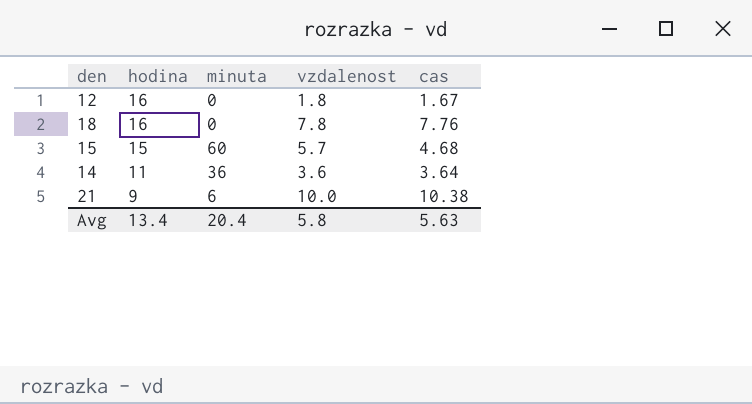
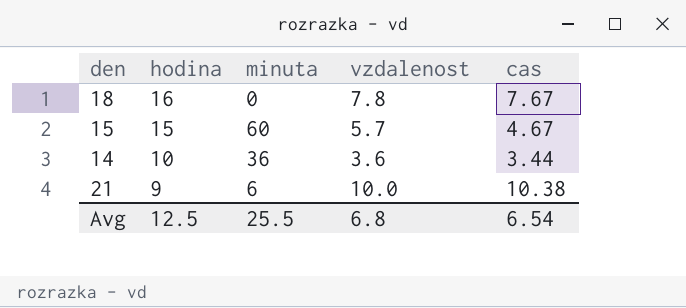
row 12: 16 | 0 | 1.8 | 1.67 -> none
18 | cas: 7.76 -> 7.67
15 | cas: 4.68 -> 4.67
14 | hodina: 11 -> 10
14 | cas: 3.64 -> 3.44
Avg | hodina: 13.4 -> 12.5
Avg | minuta: 20.4 -> 25.5
Avg | vzdalenost: 5.8 -> 6.8
Avg | cas: 5.63 -> 6.54

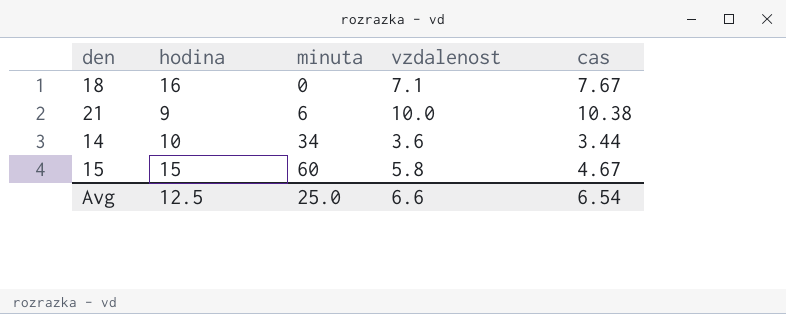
row order: hodina descending -> minuta ascending
18 | vzdalenost: 7.8 -> 7.1
14 | minuta: 36 -> 34
15 | vzdalenost: 5.7 -> 5.8
Avg | minuta: 25.5 -> 25.0
Avg | vzdalenost: 6.8 -> 6.6

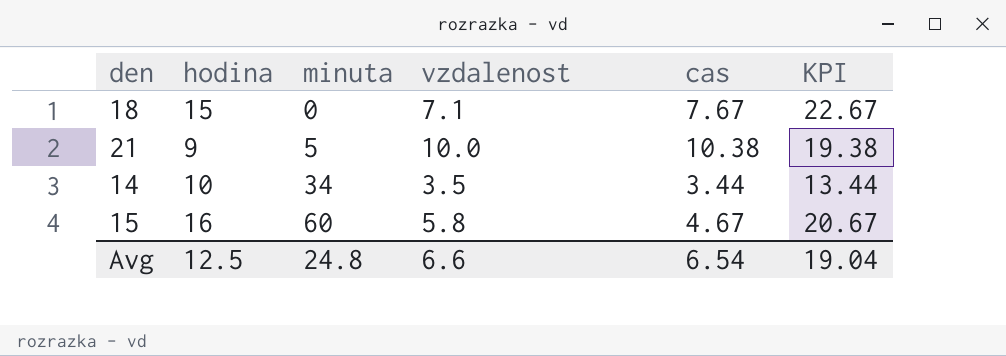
column KPI | formula: none -> [hodina] + [cas]
18 | hodina: 16 -> 15
21 | minuta: 6 -> 5
14 | vzdalenost: 3.6 -> 3.5
15 | hodina: 15 -> 16
Avg | minuta: 25.0 -> 24.8

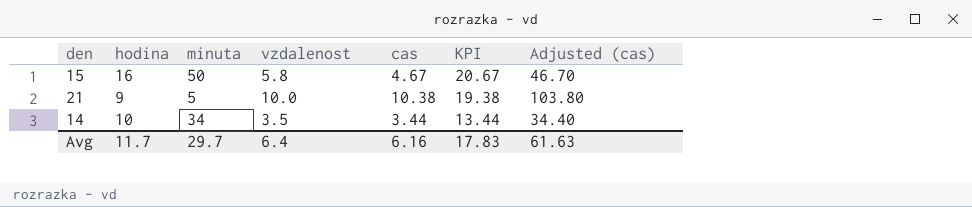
row order: minuta ascending -> KPI descending
column Adjusted (cas) | formula: none -> [cas] * 10
row 18: 15 | 0 | 7.1 | 7.67 | 22.67 -> none
15 | minuta: 60 -> 50
Avg | hodina: 12.5 -> 11.7
Avg | minuta: 24.8 -> 29.7
Avg | vzdalenost: 6.6 -> 6.4
Avg | cas: 6.54 -> 6.16
Avg | KPI: 19.04 -> 17.83

